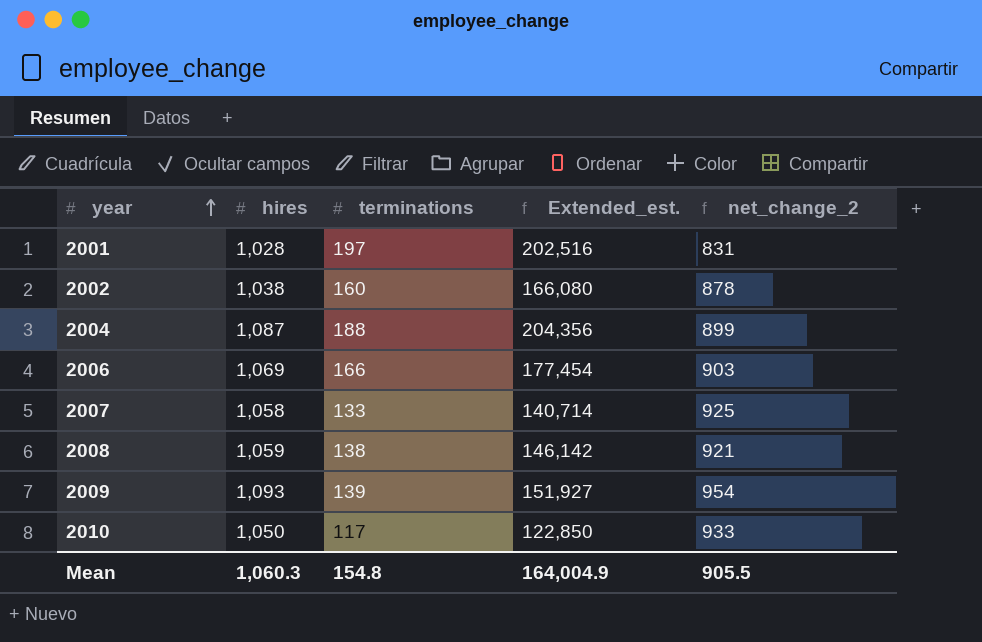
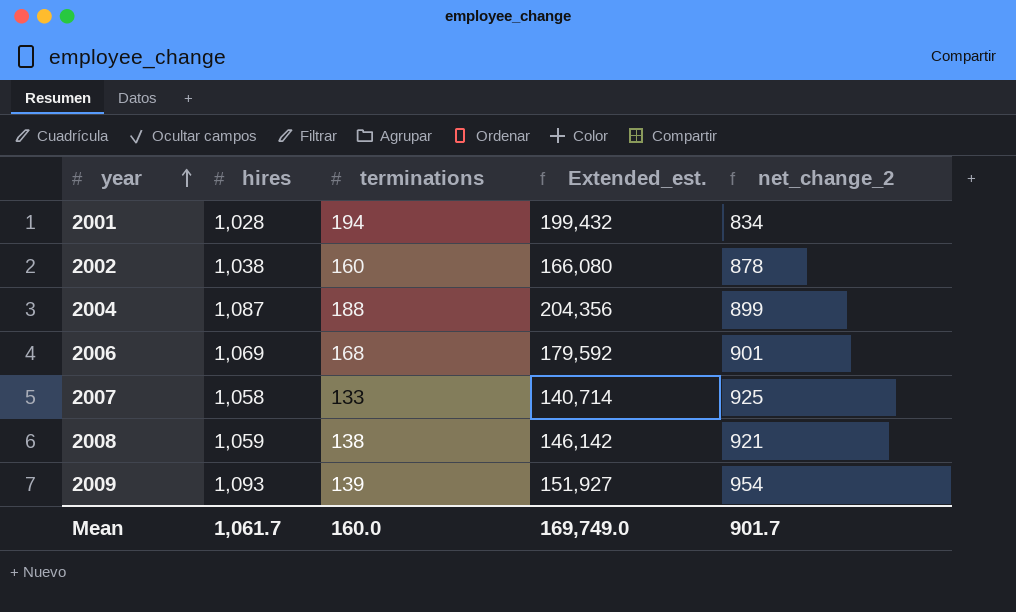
row 2010: 1,050 | 117 | 122,850 | 933 -> none
2001 | terminations: 197 -> 194
2001 | Extended_est.: 202,516 -> 199,432
2001 | net_change_2: 831 -> 834
2006 | terminations: 166 -> 168
2006 | Extended_est.: 177,454 -> 179,592
2006 | net_change_2: 903 -> 901
Mean | hires: 1,060.3 -> 1,061.7
Mean | terminations: 154.8 -> 160.0
Mean | Extended_est.: 164,004.9 -> 169,749.0
Mean | net_change_2: 905.5 -> 901.7

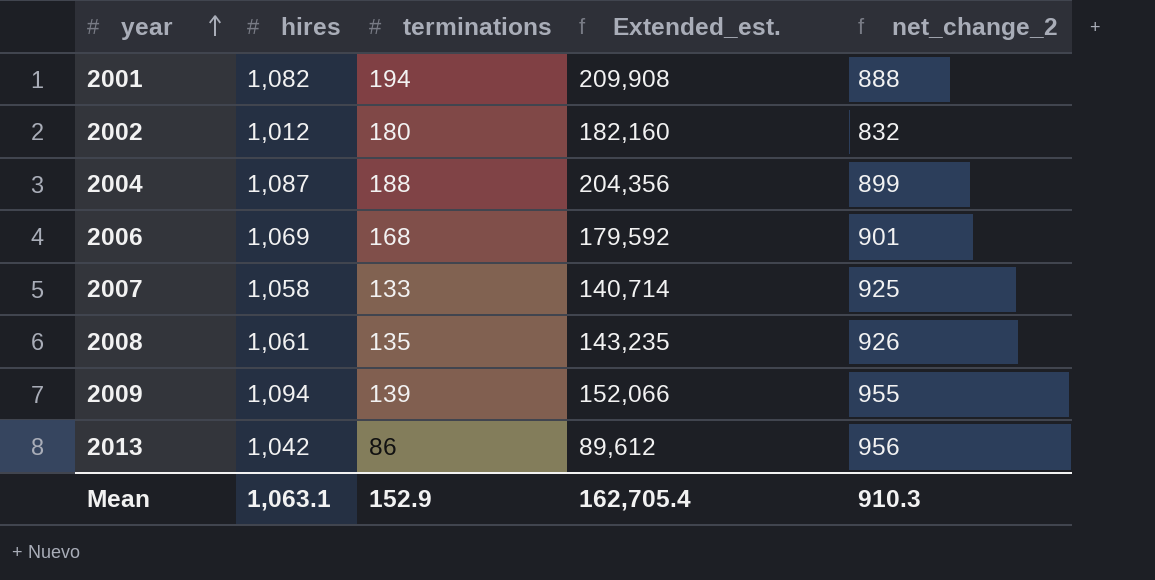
2001 | hires: 1,028 -> 1,082
2001 | Extended_est.: 199,432 -> 209,908
2001 | net_change_2: 834 -> 888
2002 | hires: 1,038 -> 1,012
2002 | terminations: 160 -> 180
2002 | Extended_est.: 166,080 -> 182,160
2002 | net_change_2: 878 -> 832
2008 | hires: 1,059 -> 1,061
2008 | terminations: 138 -> 135
2008 | Extended_est.: 146,142 -> 143,235
2008 | net_change_2: 921 -> 926
2009 | hires: 1,093 -> 1,094
2009 | Extended_est.: 151,927 -> 152,066
2009 | net_change_2: 954 -> 955
row 2013: none -> 1,042 | 86 | 89,612 | 956
Mean | hires: 1,061.7 -> 1,063.1
Mean | terminations: 160.0 -> 152.9
Mean | Extended_est.: 169,749.0 -> 162,705.4
Mean | net_change_2: 901.7 -> 910.3

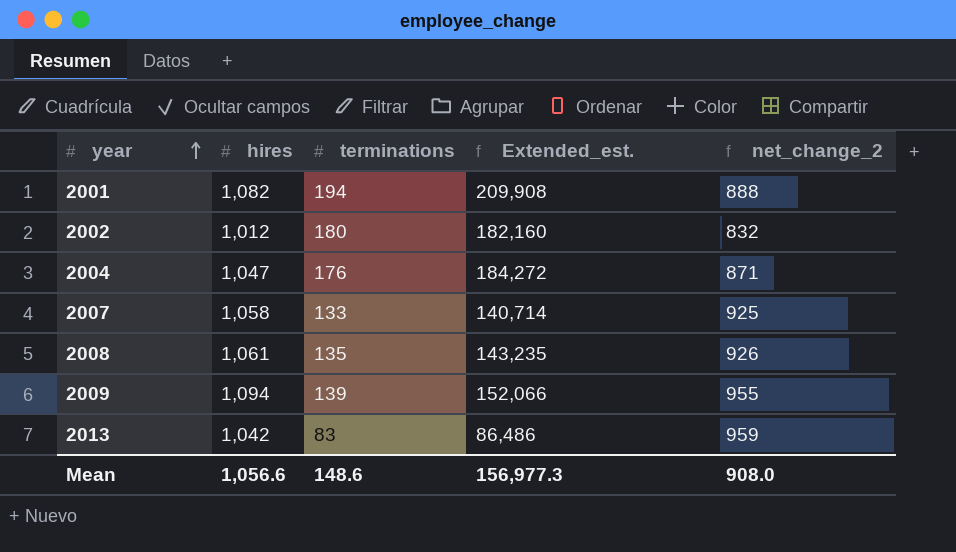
row 2006: 1,069 | 168 | 179,592 | 901 -> none
2004 | hires: 1,087 -> 1,047
2004 | terminations: 188 -> 176
2004 | Extended_est.: 204,356 -> 184,272
2004 | net_change_2: 899 -> 871
2013 | terminations: 86 -> 83
2013 | Extended_est.: 89,612 -> 86,486
2013 | net_change_2: 956 -> 959
Mean | hires: 1,063.1 -> 1,056.6
Mean | terminations: 152.9 -> 148.6
Mean | Extended_est.: 162,705.4 -> 156,977.3
Mean | net_change_2: 910.3 -> 908.0

